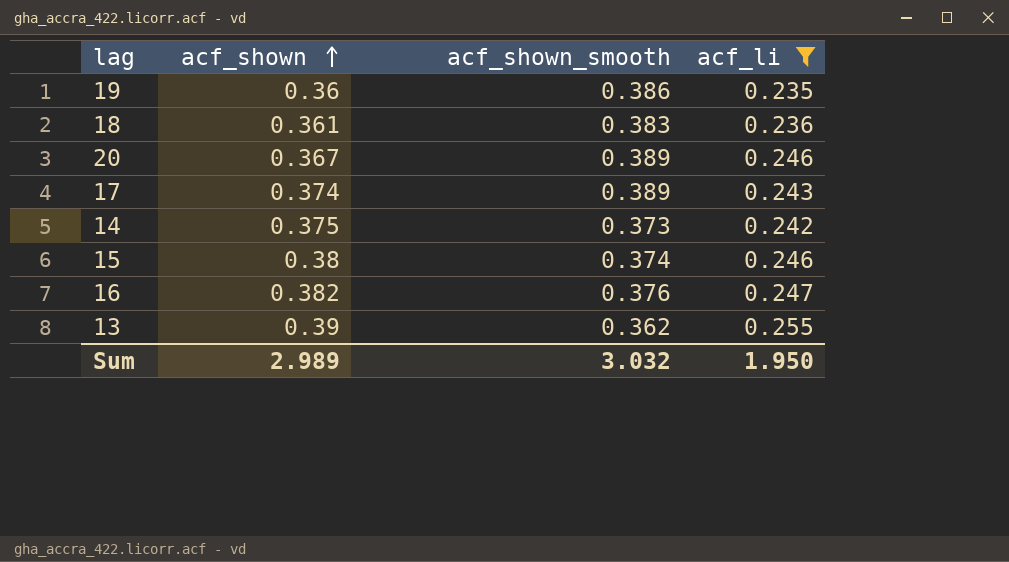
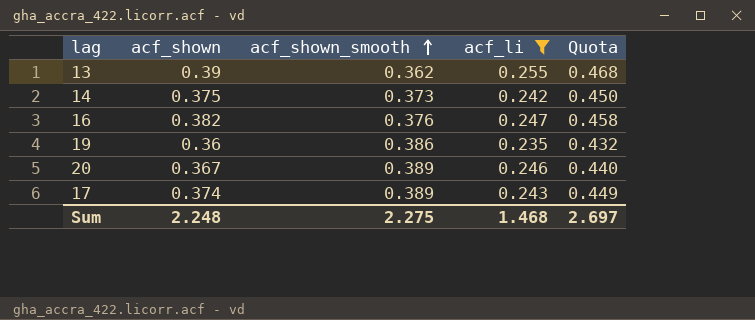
row order: acf_shown ascending -> acf_shown_smooth ascending
column Quota | formula: none -> [acf_shown] * 1.2
row 18: 0.361 | 0.383 | 0.236 -> none
row 15: 0.38 | 0.374 | 0.246 -> none
Sum | acf_shown: 2.989 -> 2.248
Sum | acf_shown_smooth: 3.032 -> 2.275
Sum | acf_li: 1.950 -> 1.468

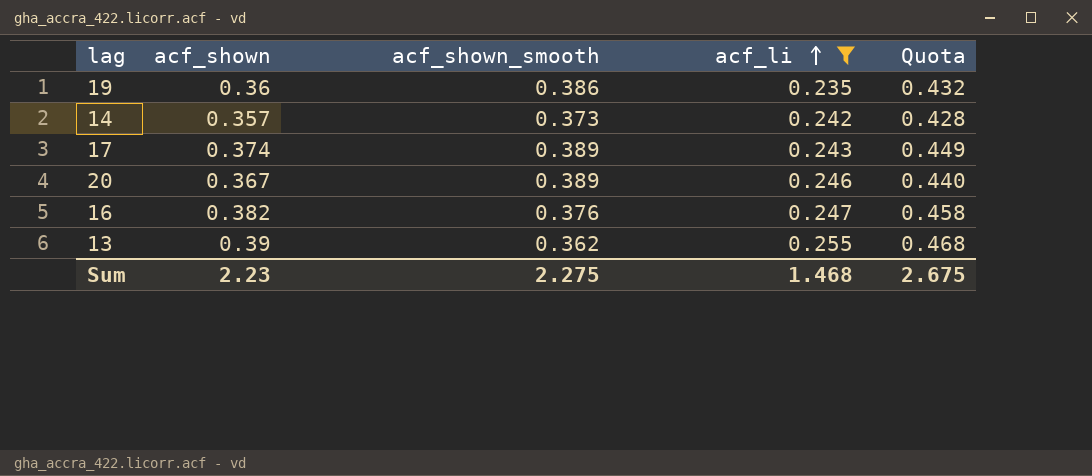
row order: acf_shown_smooth ascending -> acf_li ascending
14 | acf_shown: 0.375 -> 0.357
14 | Quota: 0.450 -> 0.428
Sum | acf_shown: 2.248 -> 2.23
Sum | Quota: 2.697 -> 2.675

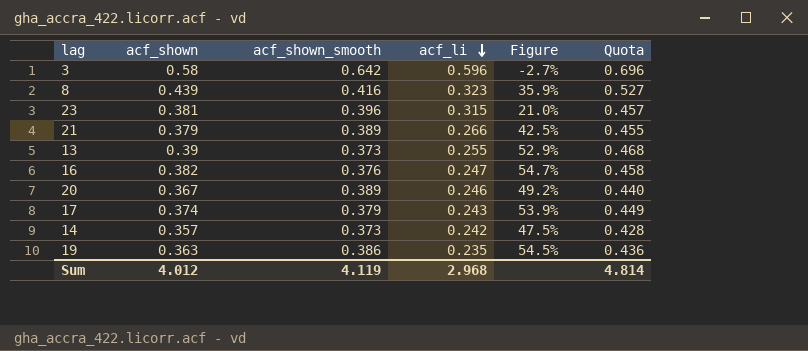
filter: acf_li <= 0.255 -> none
row order: acf_li ascending -> acf_li descending
column Figure | formula: none -> ([acf_shown] - [acf_li]) / [acf_li]
13 | acf_shown_smooth: 0.362 -> 0.373
17 | acf_shown_smooth: 0.389 -> 0.379
19 | acf_shown: 0.36 -> 0.363
19 | Quota: 0.432 -> 0.436
Sum | acf_shown: 2.23 -> 4.012
Sum | acf_shown_smooth: 2.275 -> 4.119
Sum | acf_li: 1.468 -> 2.968
Sum | Quota: 2.675 -> 4.814

